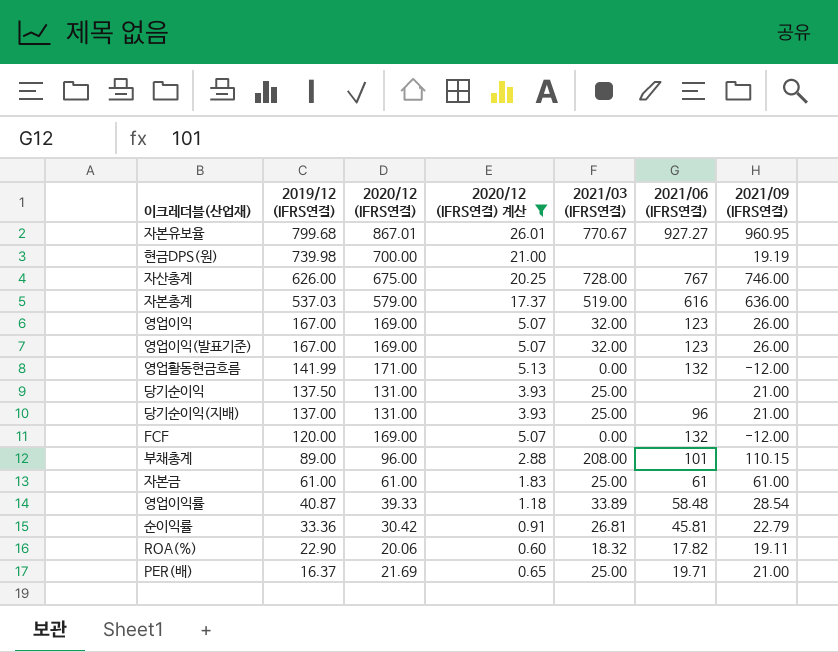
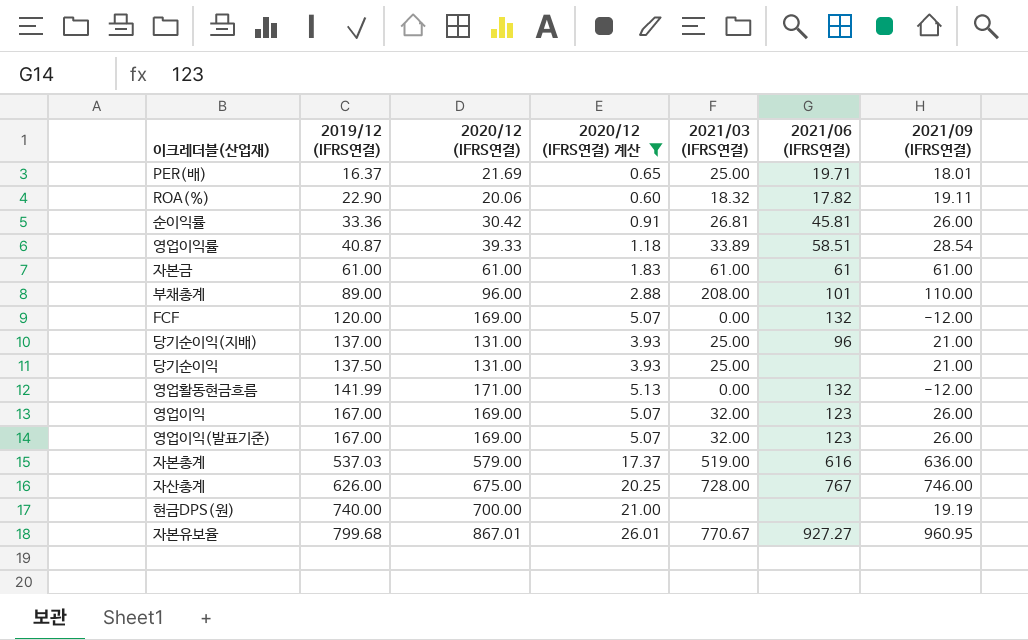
row order: 2019/12 (IFRS연결) descending -> 2019/12 (IFRS연결) ascending
PER(배) | 2021/09 (IFRS연결): 21.00 -> 18.01
순이익률 | 2021/09 (IFRS연결): 22.79 -> 26.00
영업이익률 | 2021/06 (IFRS연결): 58.48 -> 58.51
자본금 | 2021/03 (IFRS연결): 25.00 -> 61.00
부채총계 | 2021/09 (IFRS연결): 110.15 -> 110.00
현금DPS(원) | 2019/12 (IFRS연결): 739.98 -> 740.00

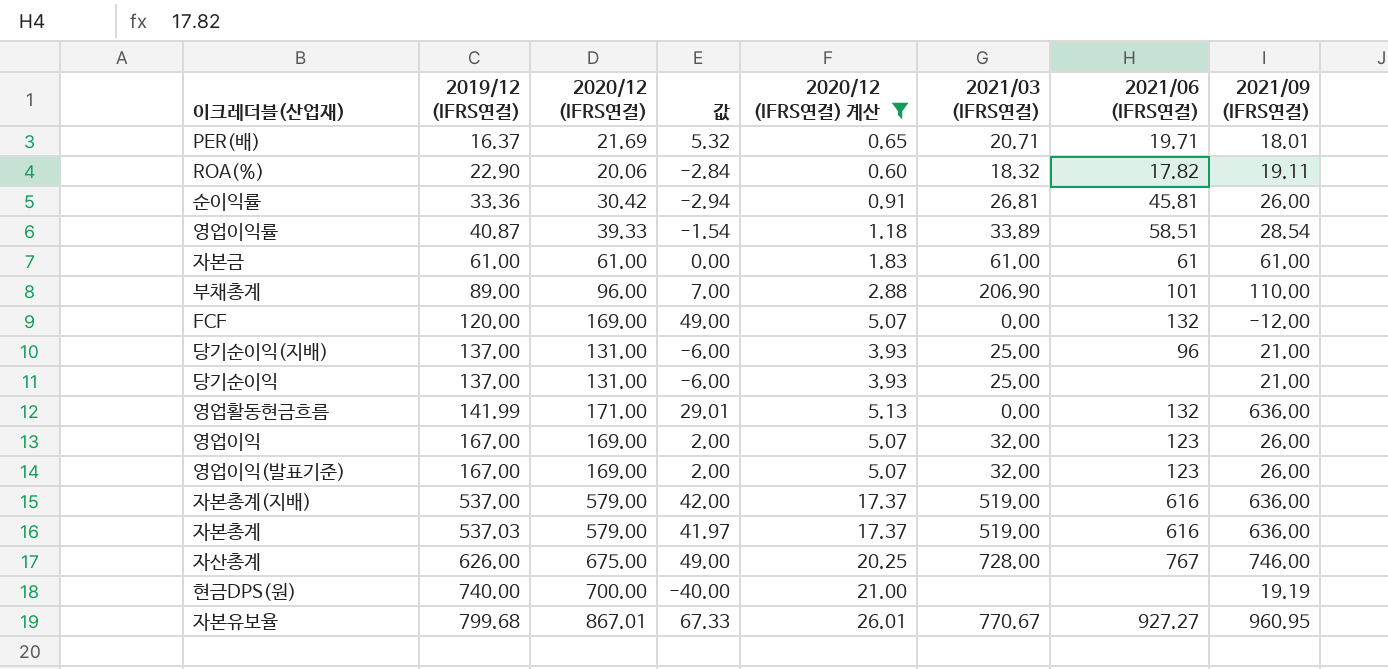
column 값 | formula: none -> [2020/12 (IFRS연결)] - [2019/12 (IFRS연결)]
PER(배) | 2021/03 (IFRS연결): 25.00 -> 20.71
부채총계 | 2021/03 (IFRS연결): 208.00 -> 206.90
당기순이익 | 2019/12 (IFRS연결): 137.50 -> 137.00
영업활동현금흐름 | 2021/09 (IFRS연결): -12.00 -> 636.00
row 자본총계(지배): none -> 537.00 | 579.00 | 42.00 | 17.37 | 519.00 | 616 | 636.00

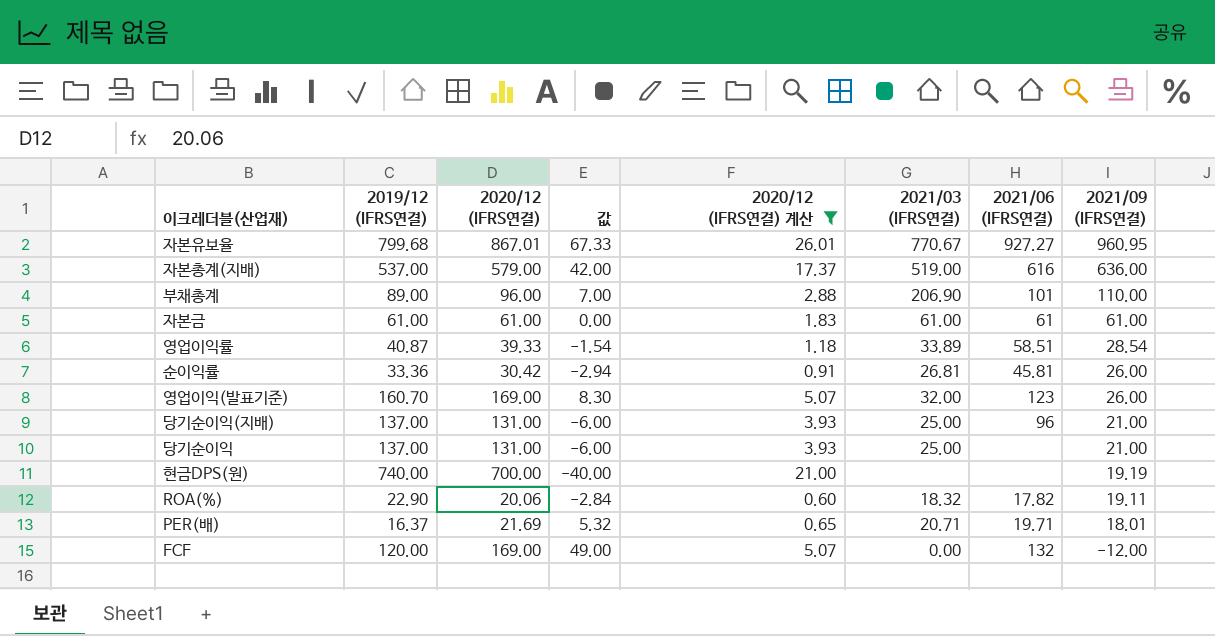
row order: 2019/12 (IFRS연결) ascending -> 2021/09 (IFRS연결) descending
row 영업활동현금흐름: 141.99 | 171.00 | 29.01 | 5.13 | 0.00 | 132 | 636.00 -> none
row 영업이익: 167.00 | 169.00 | 2.00 | 5.07 | 32.00 | 123 | 26.00 -> none
row 자본총계: 537.03 | 579.00 | 41.97 | 17.37 | 519.00 | 616 | 636.00 -> none
row 자산총계: 626.00 | 675.00 | 49.00 | 20.25 | 728.00 | 767 | 746.00 -> none
영업이익(발표기준) | 2019/12 (IFRS연결): 167.00 -> 160.70
영업이익(발표기준) | 값: 2.00 -> 8.30

